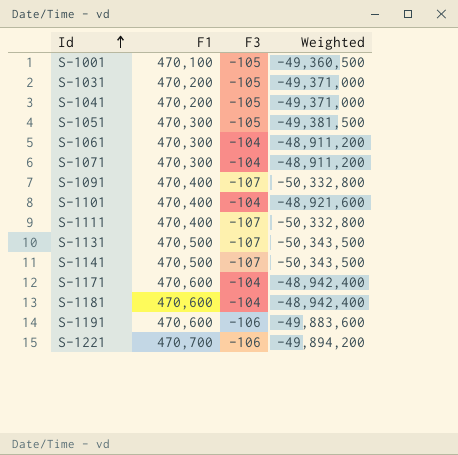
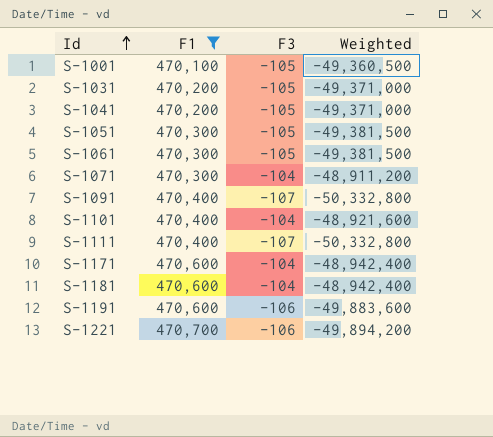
filter: none -> F1 != 470,500
S-1061 | F3: -104 -> -105
S-1061 | Weighted: -48,911,200 -> -49,381,500

